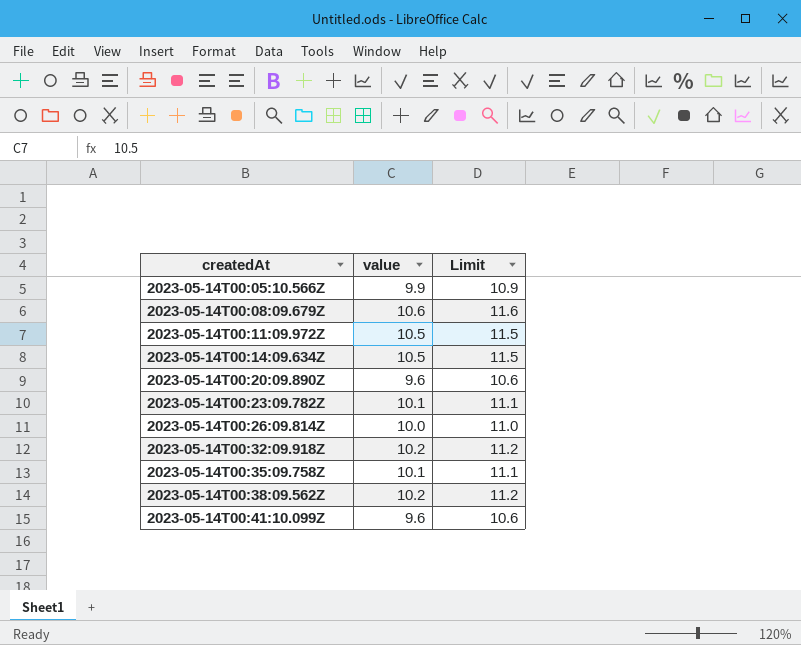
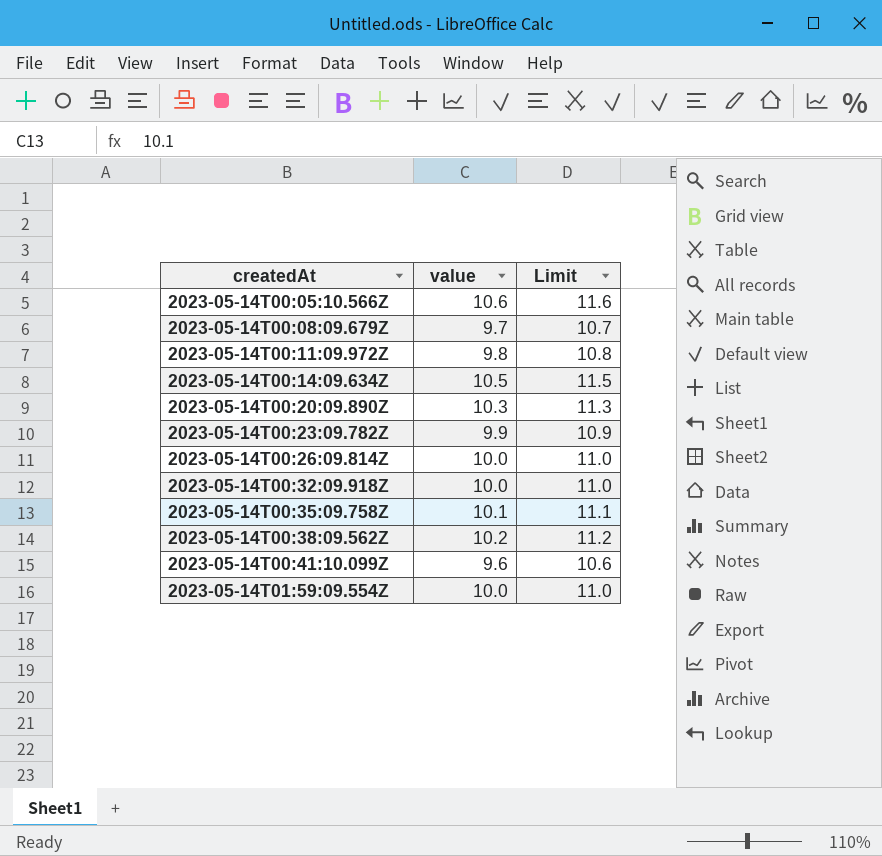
2023-05-14T00:05:10.566Z | value: 9.9 -> 10.6
2023-05-14T00:05:10.566Z | Limit: 10.9 -> 11.6
2023-05-14T00:08:09.679Z | value: 10.6 -> 9.7
2023-05-14T00:08:09.679Z | Limit: 11.6 -> 10.7
2023-05-14T00:11:09.972Z | value: 10.5 -> 9.8
2023-05-14T00:11:09.972Z | Limit: 11.5 -> 10.8
2023-05-14T00:20:09.890Z | value: 9.6 -> 10.3
2023-05-14T00:20:09.890Z | Limit: 10.6 -> 11.3
2023-05-14T00:23:09.782Z | value: 10.1 -> 9.9
2023-05-14T00:23:09.782Z | Limit: 11.1 -> 10.9
2023-05-14T00:32:09.918Z | value: 10.2 -> 10.0
2023-05-14T00:32:09.918Z | Limit: 11.2 -> 11.0
row 2023-05-14T01:59:09.554Z: none -> 10.0 | 11.0

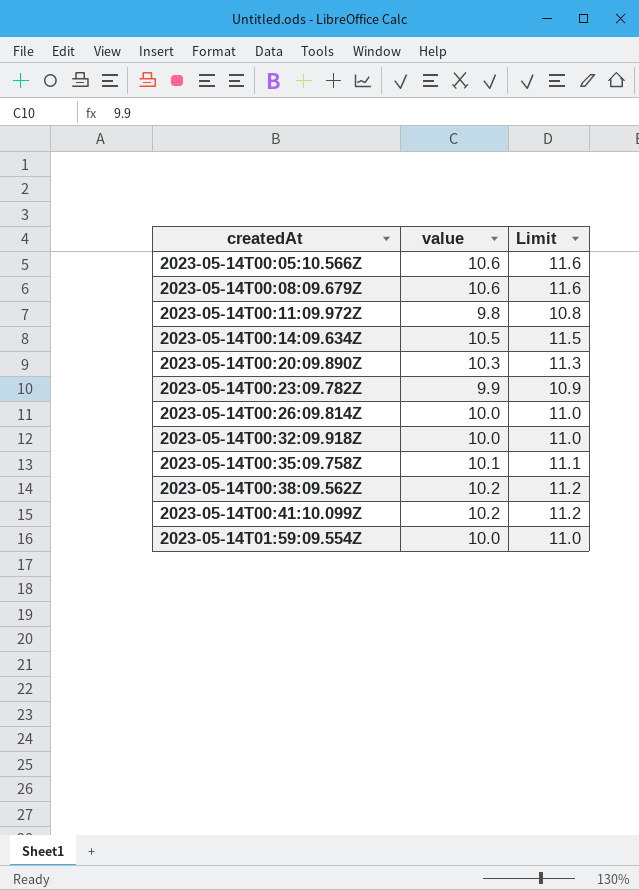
2023-05-14T00:08:09.679Z | value: 9.7 -> 10.6
2023-05-14T00:08:09.679Z | Limit: 10.7 -> 11.6
2023-05-14T00:41:10.099Z | value: 9.6 -> 10.2
2023-05-14T00:41:10.099Z | Limit: 10.6 -> 11.2

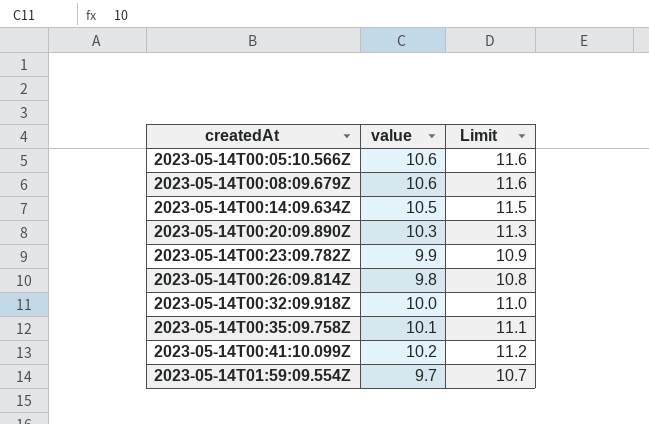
row 2023-05-14T00:11:09.972Z: 9.8 | 10.8 -> none
row 2023-05-14T00:38:09.562Z: 10.2 | 11.2 -> none
2023-05-14T00:26:09.814Z | value: 10.0 -> 9.8
2023-05-14T00:26:09.814Z | Limit: 11.0 -> 10.8
2023-05-14T01:59:09.554Z | value: 10.0 -> 9.7
2023-05-14T01:59:09.554Z | Limit: 11.0 -> 10.7

